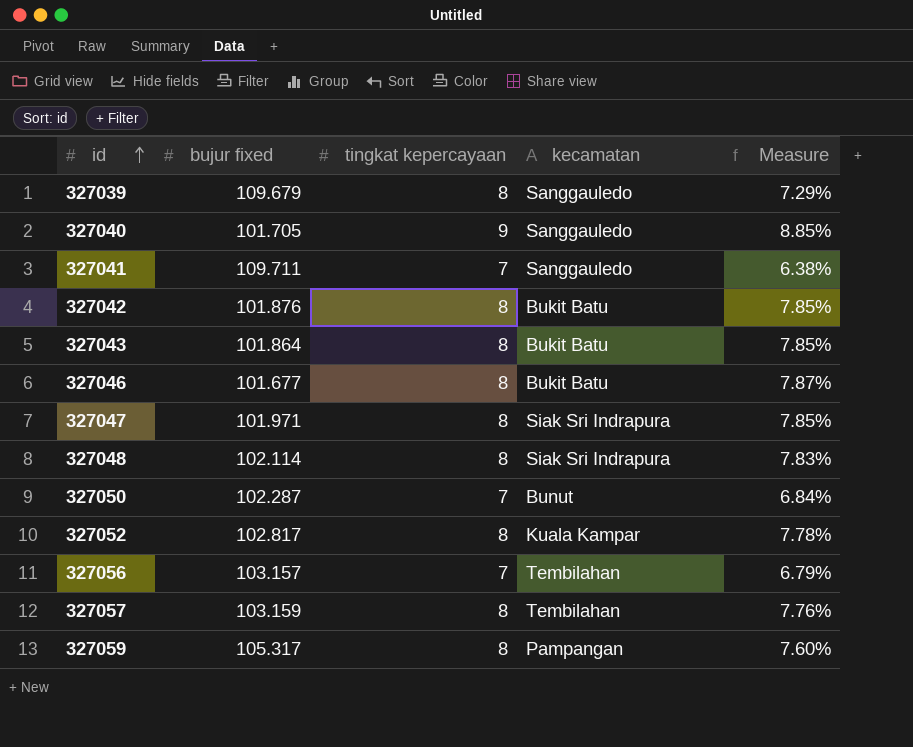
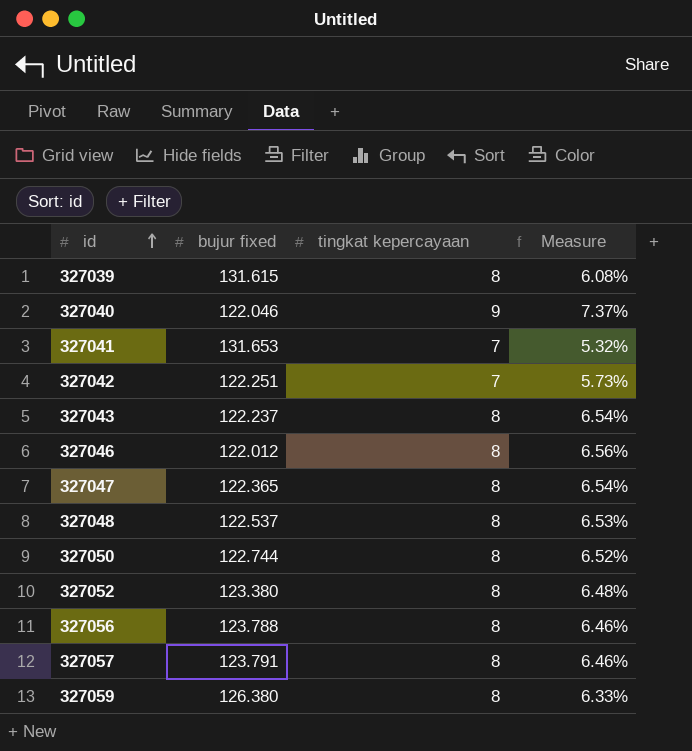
column kecamatan | position: 4 -> none
327039 | bujur fixed: 109.679 -> 131.615
327039 | Measure: 7.29% -> 6.08%
327040 | bujur fixed: 101.705 -> 122.046
327040 | Measure: 8.85% -> 7.37%
327041 | bujur fixed: 109.711 -> 131.653
327041 | Measure: 6.38% -> 5.32%
327042 | bujur fixed: 101.876 -> 122.251
327042 | tingkat kepercayaan: 8 -> 7
327042 | Measure: 7.85% -> 5.73%
327043 | bujur fixed: 101.864 -> 122.237
327043 | Measure: 7.85% -> 6.54%
327046 | bujur fixed: 101.677 -> 122.012
327046 | Measure: 7.87% -> 6.56%
327047 | bujur fixed: 101.971 -> 122.365
327047 | Measure: 7.85% -> 6.54%
327048 | bujur fixed: 102.114 -> 122.537
327048 | Measure: 7.83% -> 6.53%
327050 | bujur fixed: 102.287 -> 122.744
327050 | tingkat kepercayaan: 7 -> 8
327050 | Measure: 6.84% -> 6.52%
327052 | bujur fixed: 102.817 -> 123.380
327052 | Measure: 7.78% -> 6.48%
327056 | bujur fixed: 103.157 -> 123.788
327056 | tingkat kepercayaan: 7 -> 8
327056 | Measure: 6.79% -> 6.46%
327057 | bujur fixed: 103.159 -> 123.791
327057 | Measure: 7.76% -> 6.46%
327059 | bujur fixed: 105.317 -> 126.380
327059 | Measure: 7.60% -> 6.33%

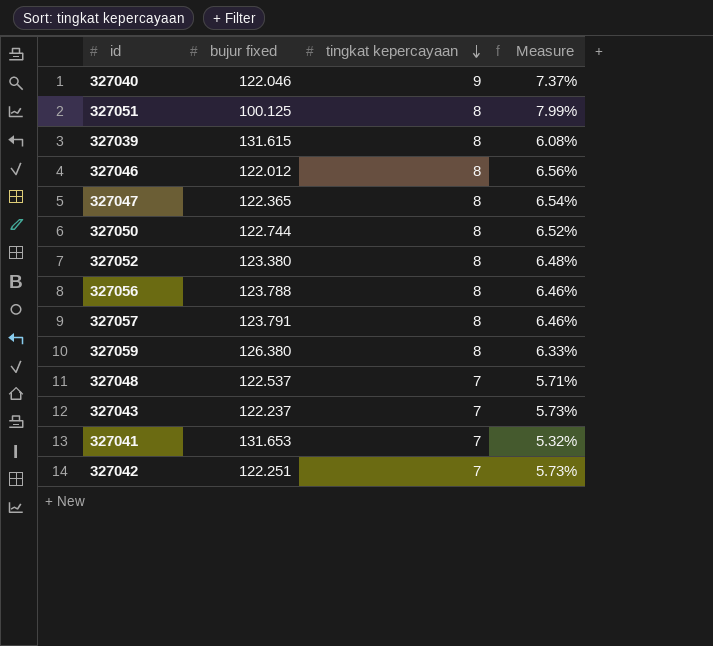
row order: id ascending -> tingkat kepercayaan descending
row 327051: none -> 100.125 | 8 | 7.99%
327048 | tingkat kepercayaan: 8 -> 7
327048 | Measure: 6.53% -> 5.71%
327043 | tingkat kepercayaan: 8 -> 7
327043 | Measure: 6.54% -> 5.73%

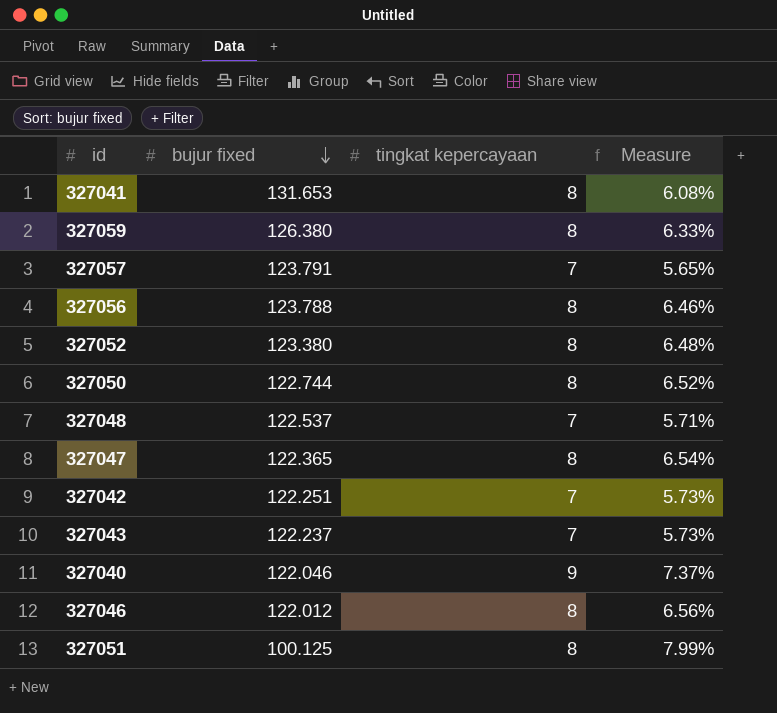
row order: tingkat kepercayaan descending -> bujur fixed descending
row 327039: 131.615 | 8 | 6.08% -> none
327041 | tingkat kepercayaan: 7 -> 8
327041 | Measure: 5.32% -> 6.08%
327057 | tingkat kepercayaan: 8 -> 7
327057 | Measure: 6.46% -> 5.65%

